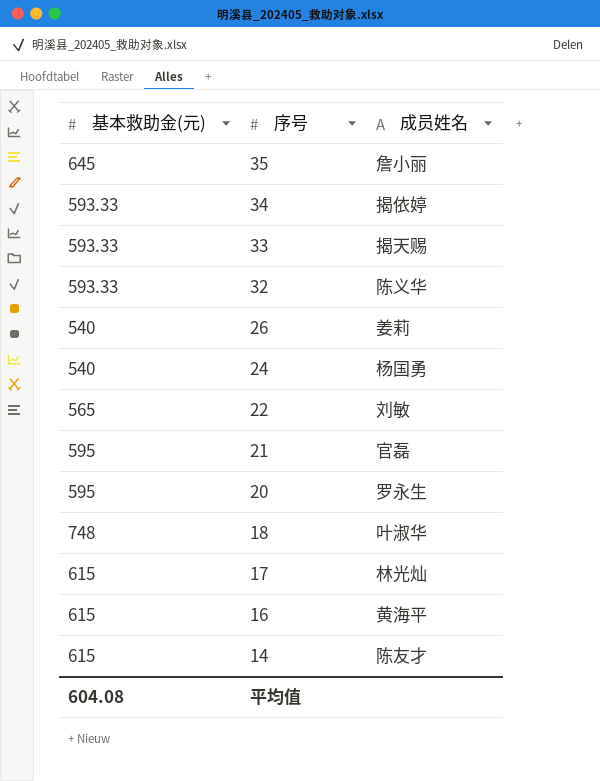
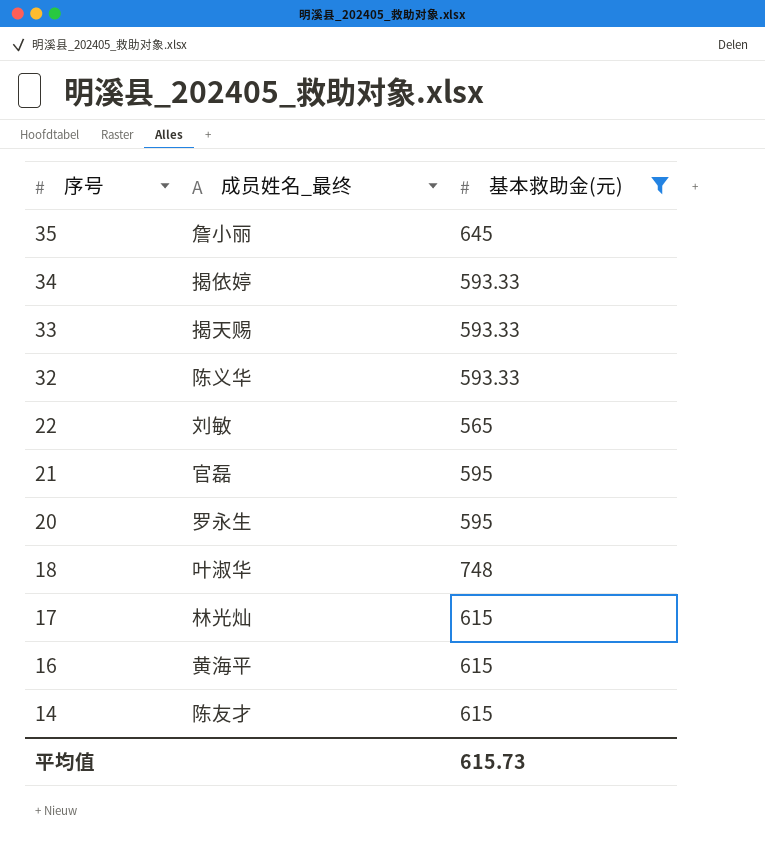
filter: none -> 基本救助金(元) != 540
column name: 成员姓名 -> 成员姓名_最终
column 基本救助金(元) | position: 1 -> 3
平均值 | 基本救助金(元): 604.08 -> 615.73

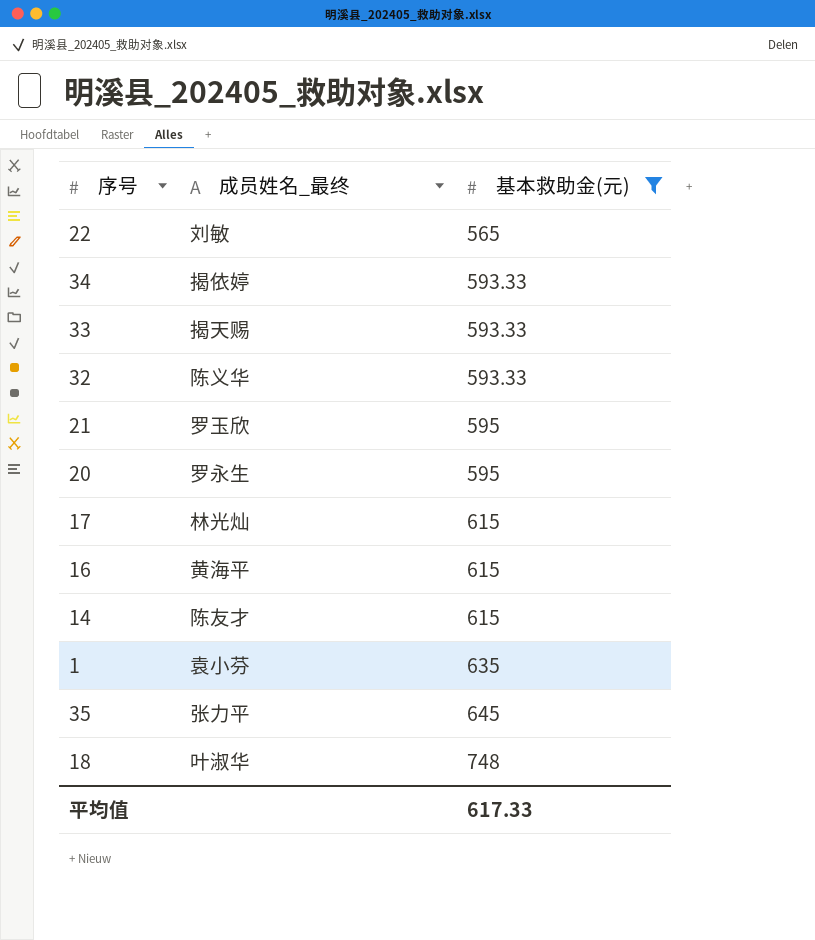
row order: 序号 descending -> 基本救助金(元) ascending
21 | 成员姓名_最终: 官磊 -> 罗玉欣
row 1: none -> 袁小芬 | 635
35 | 成员姓名_最终: 詹小丽 -> 张力平
平均值 | 基本救助金(元): 615.73 -> 617.33

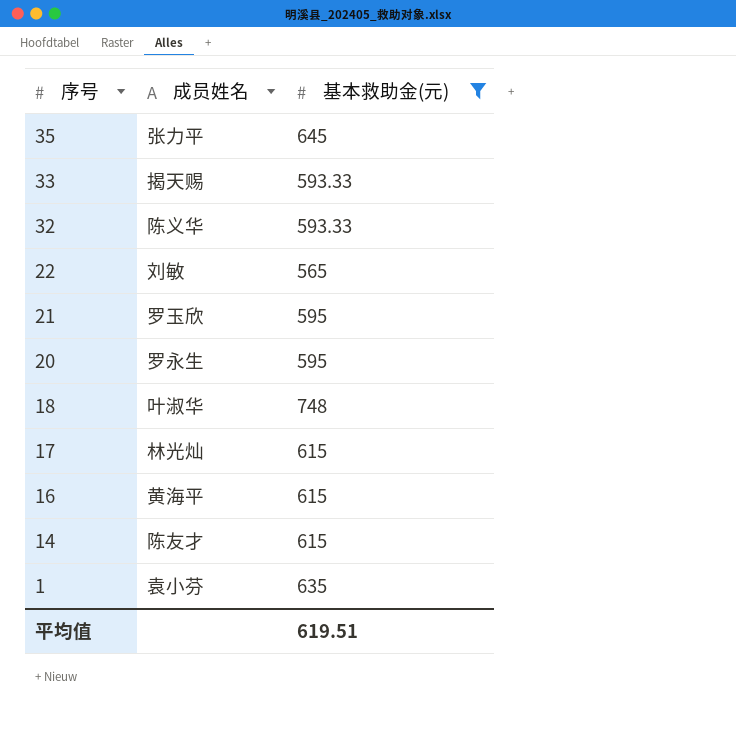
row order: 基本救助金(元) ascending -> 序号 descending
column name: 成员姓名_最终 -> 成员姓名
row 34: 揭依婷 | 593.33 -> none
平均值 | 基本救助金(元): 617.33 -> 619.51

